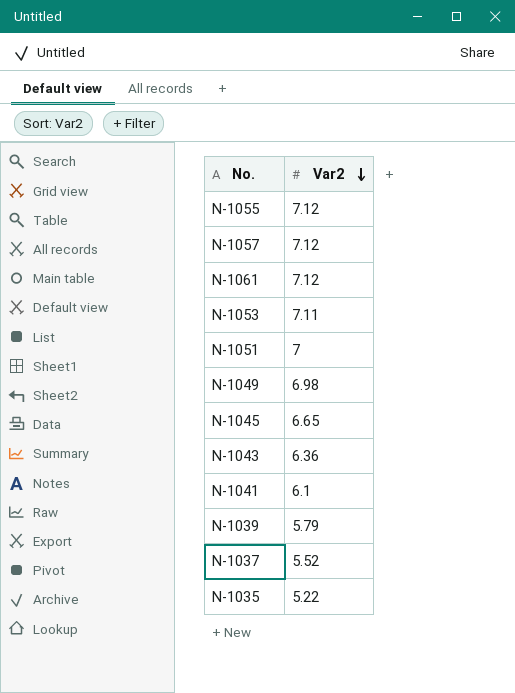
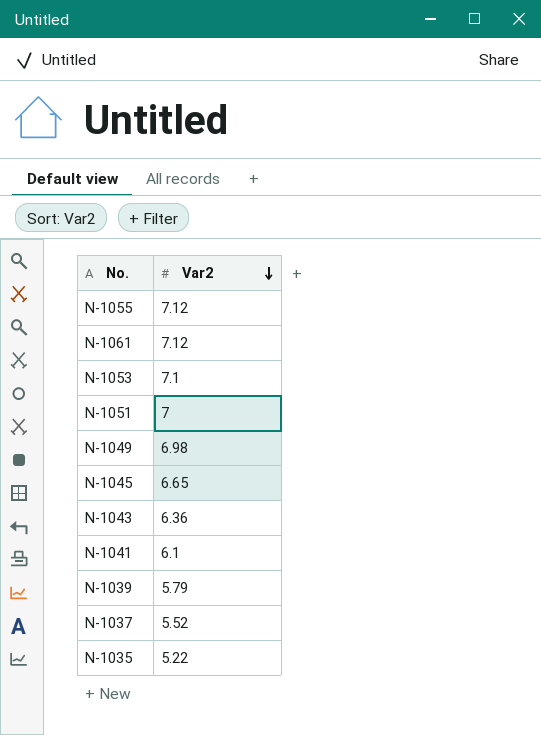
row N-1057: 7.12 -> none
N-1053 | Var2: 7.11 -> 7.1

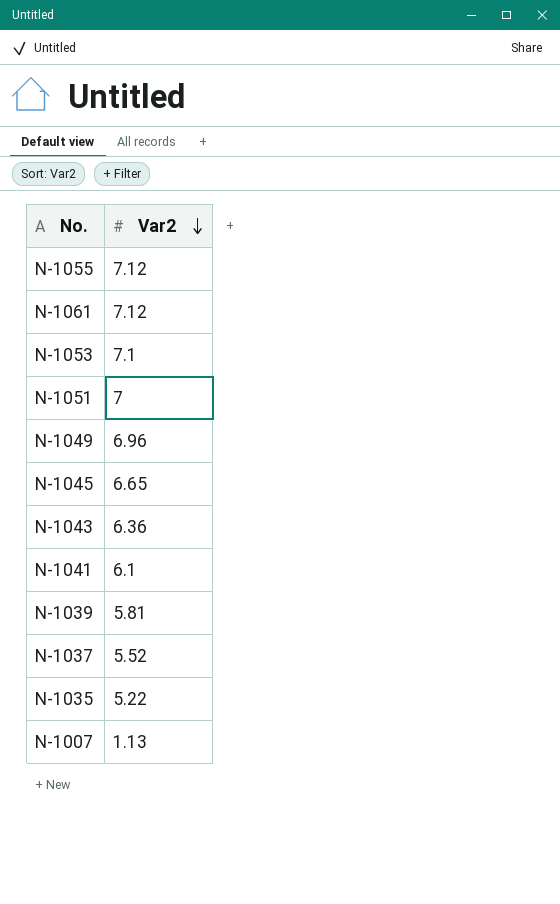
N-1049 | Var2: 6.98 -> 6.96
N-1039 | Var2: 5.79 -> 5.81
row N-1007: none -> 1.13

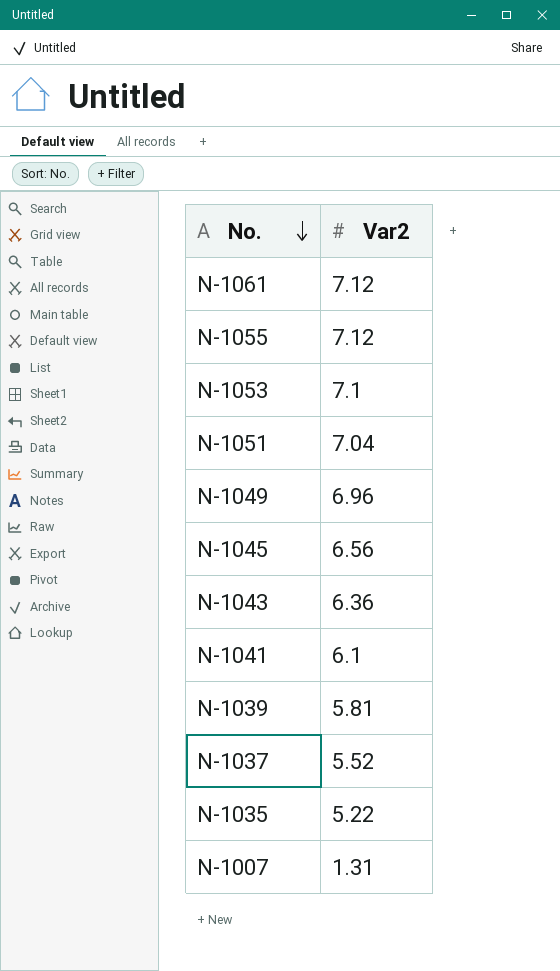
row order: Var2 descending -> No. descending
N-1051 | Var2: 7 -> 7.04
N-1045 | Var2: 6.65 -> 6.56
N-1007 | Var2: 1.13 -> 1.31

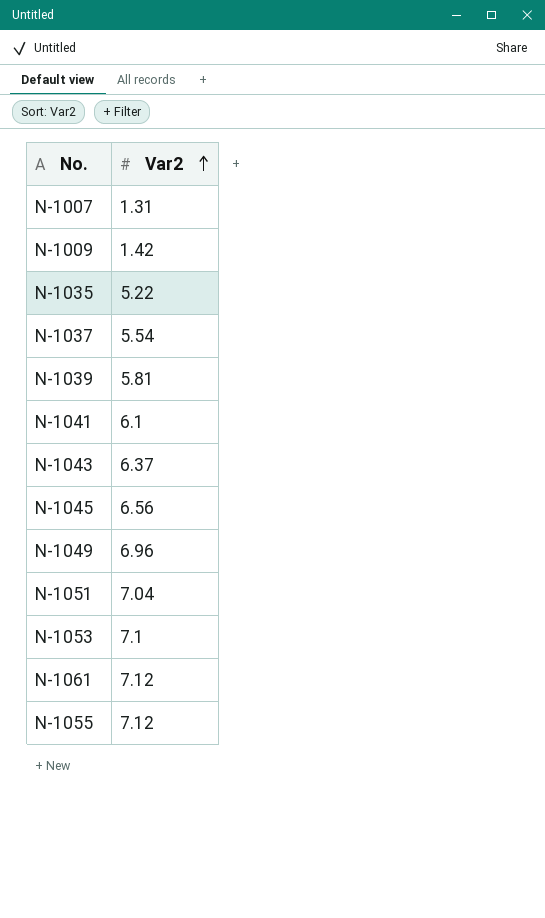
row order: No. descending -> Var2 ascending
row N-1009: none -> 1.42
N-1037 | Var2: 5.52 -> 5.54
N-1043 | Var2: 6.36 -> 6.37

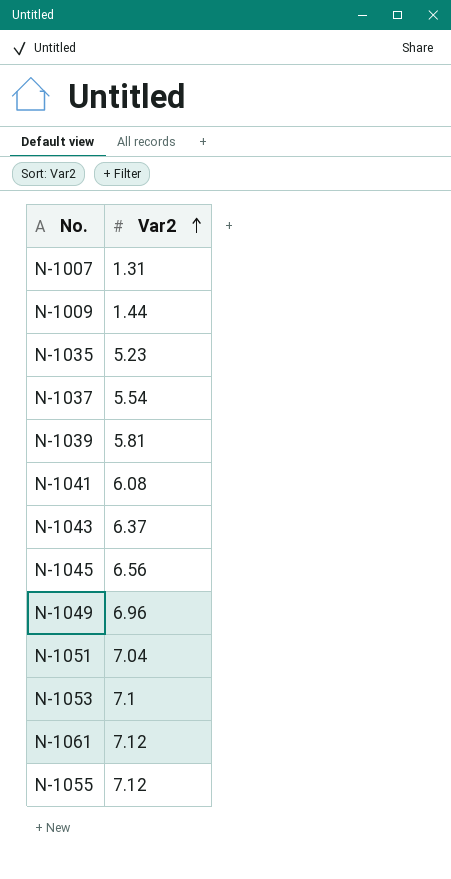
N-1009 | Var2: 1.42 -> 1.44
N-1035 | Var2: 5.22 -> 5.23
N-1041 | Var2: 6.1 -> 6.08

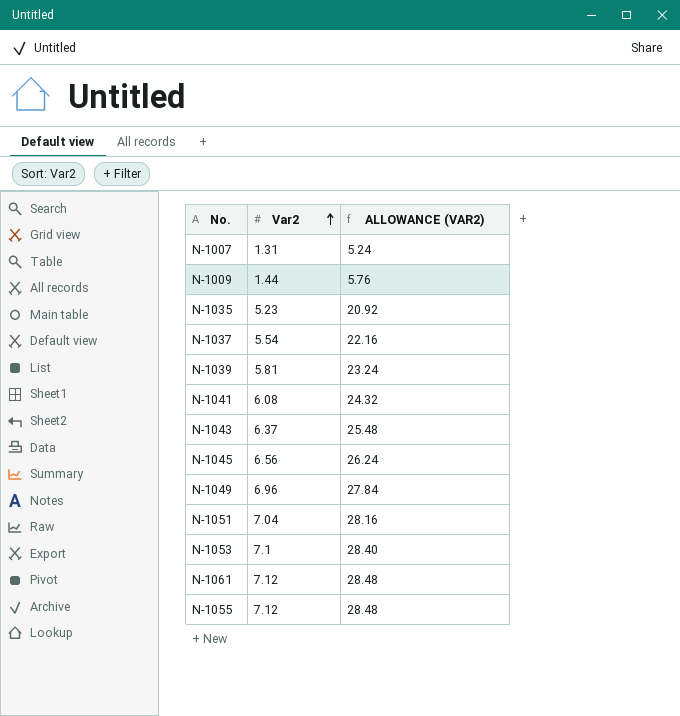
column ALLOWANCE (VAR2) | formula: none -> [Var2] * 4

